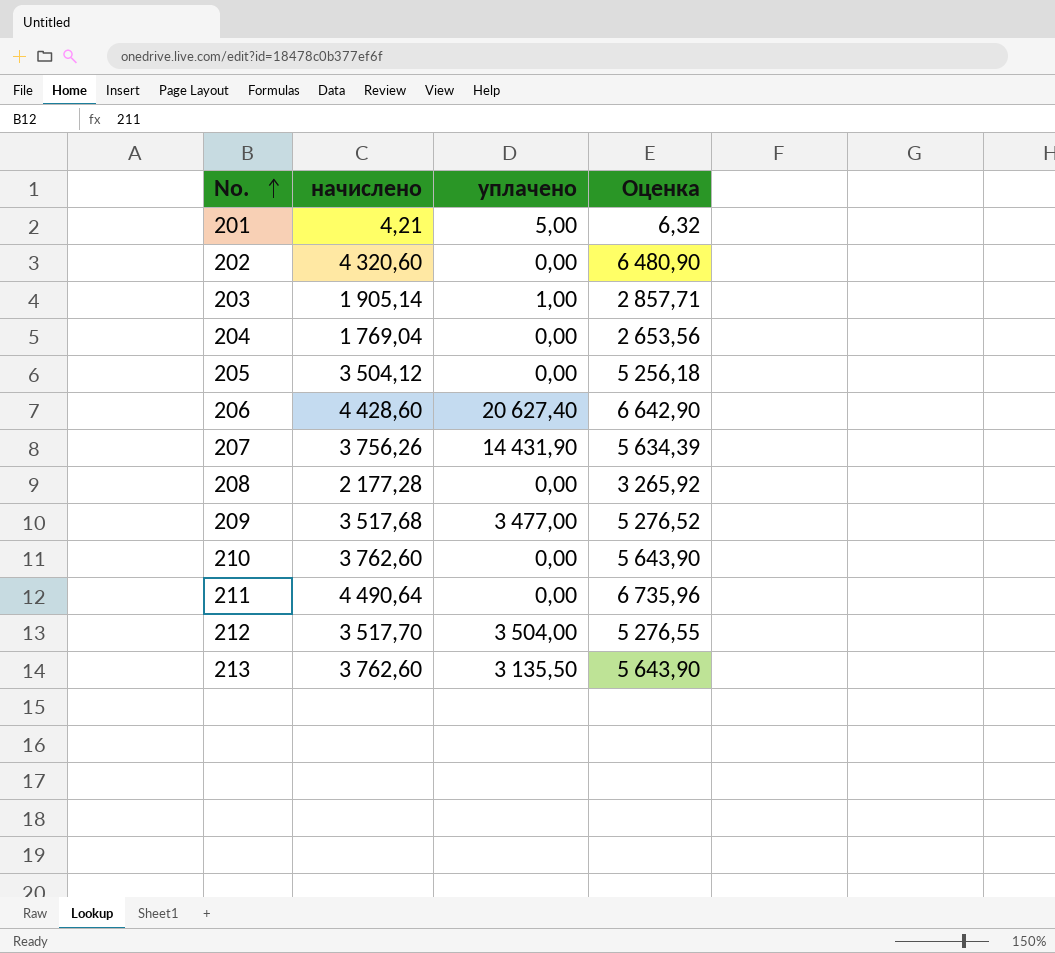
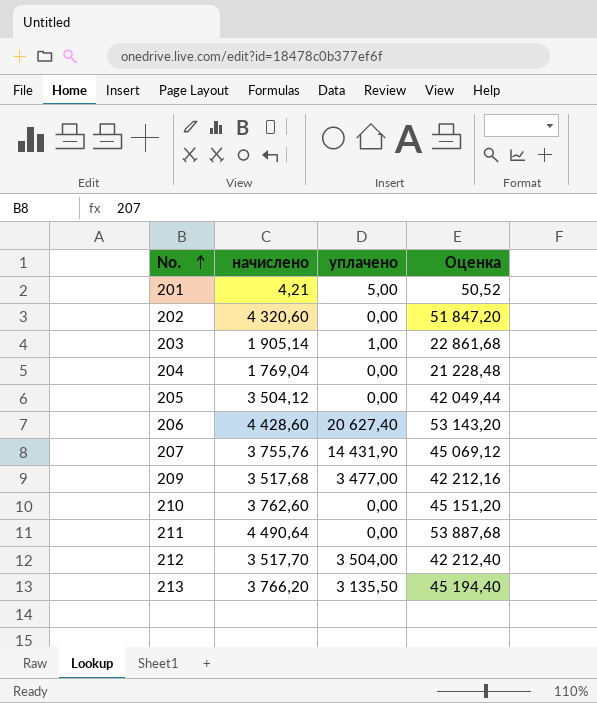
column Оценка | formula: [начислено] * 1,5 -> [начислено] * 12
row 208: 2 177,28 | 0,00 | 3 265,92 -> none
207 | начислено: 3 756,26 -> 3 755,76
213 | начислено: 3 762,60 -> 3 766,20

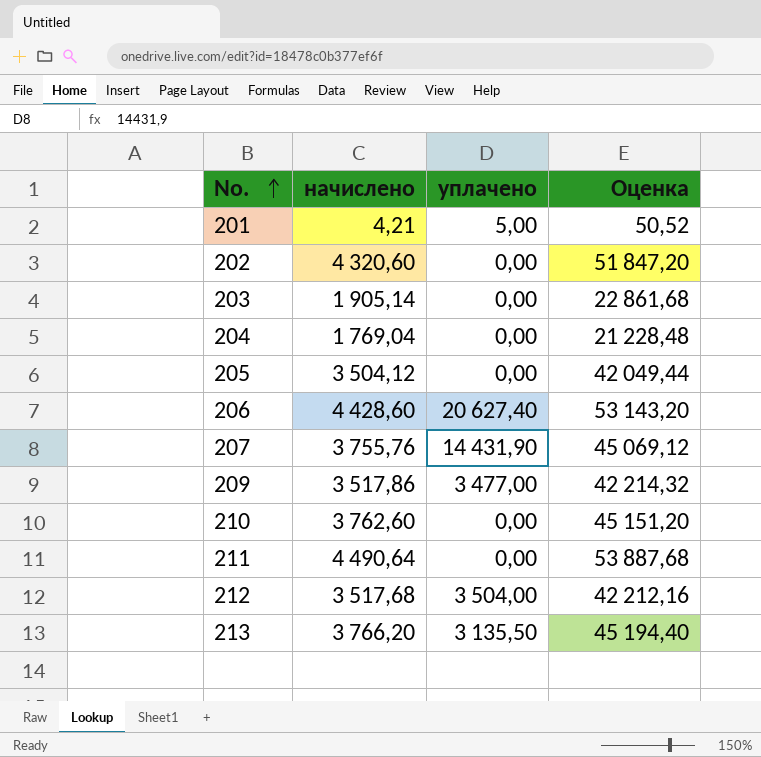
203 | уплачено: 1,00 -> 0,00
209 | начислено: 3 517,68 -> 3 517,86
209 | Оценка: 42 212,16 -> 42 214,32
212 | начислено: 3 517,70 -> 3 517,68
212 | Оценка: 42 212,40 -> 42 212,16

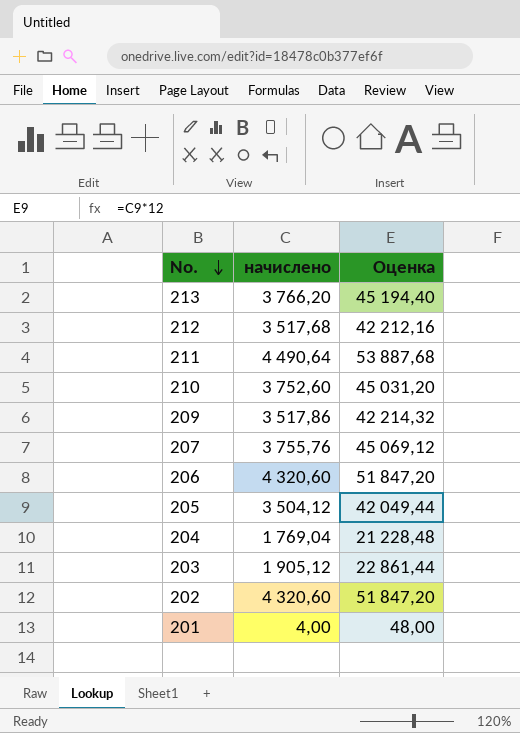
row order: No. ascending -> No. descending
column уплачено | position: 3 -> none
210 | начислено: 3 762,60 -> 3 752,60
210 | Оценка: 45 151,20 -> 45 031,20
206 | начислено: 4 428,60 -> 4 320,60
206 | Оценка: 53 143,20 -> 51 847,20
203 | начислено: 1 905,14 -> 1 905,12
203 | Оценка: 22 861,68 -> 22 861,44
201 | начислено: 4,21 -> 4,00
201 | Оценка: 50,52 -> 48,00

